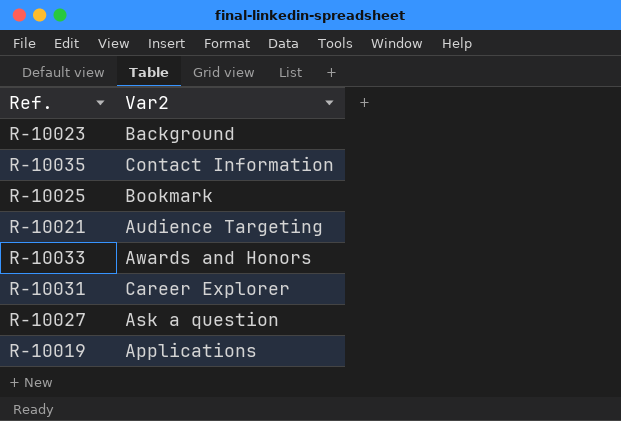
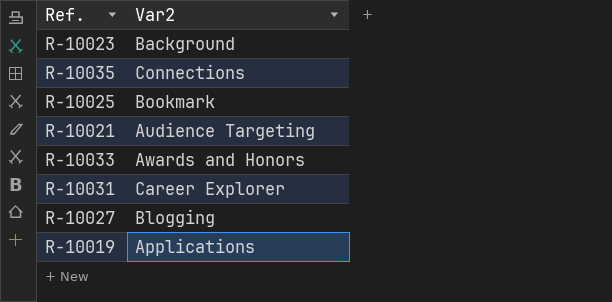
R-10035 | Var2: Contact Information -> Connections
R-10027 | Var2: Ask a question -> Blogging

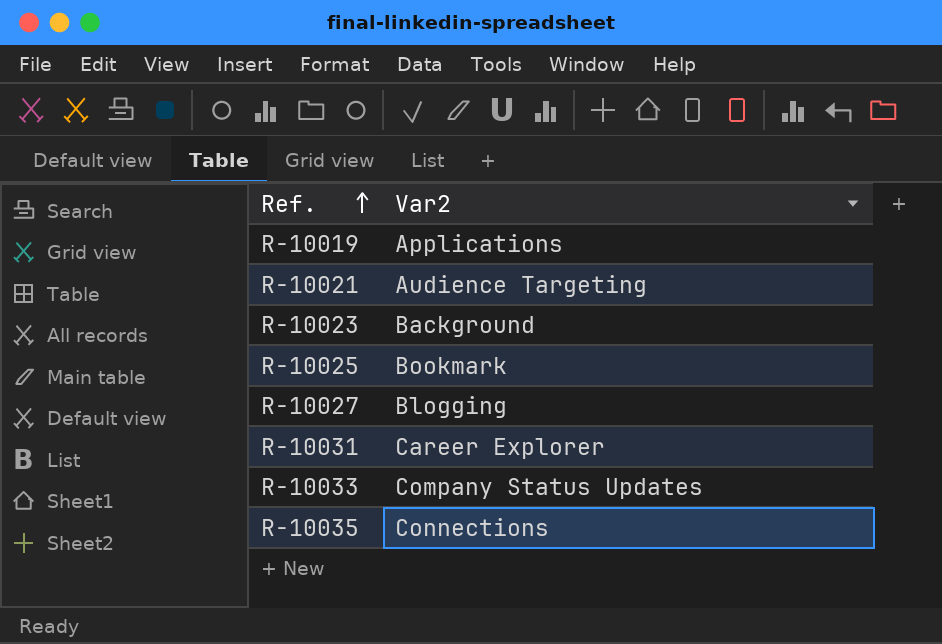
row order: none -> Ref. ascending
R-10033 | Var2: Awards and Honors -> Company Status Updates

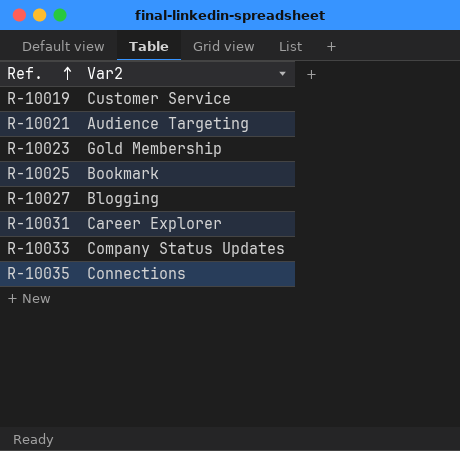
R-10019 | Var2: Applications -> Customer Service
R-10023 | Var2: Background -> Gold Membership

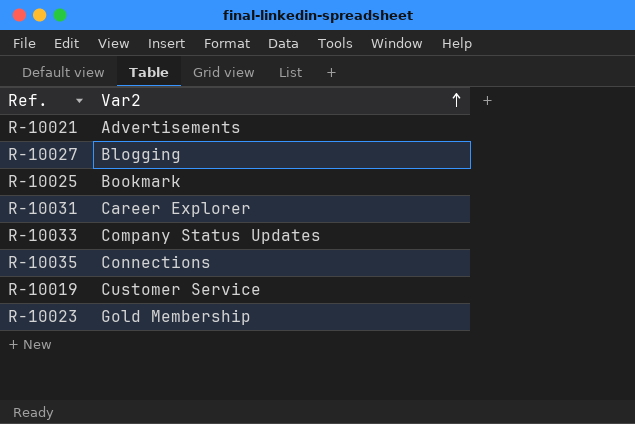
row order: Ref. ascending -> Var2 ascending
R-10021 | Var2: Audience Targeting -> Advertisements

